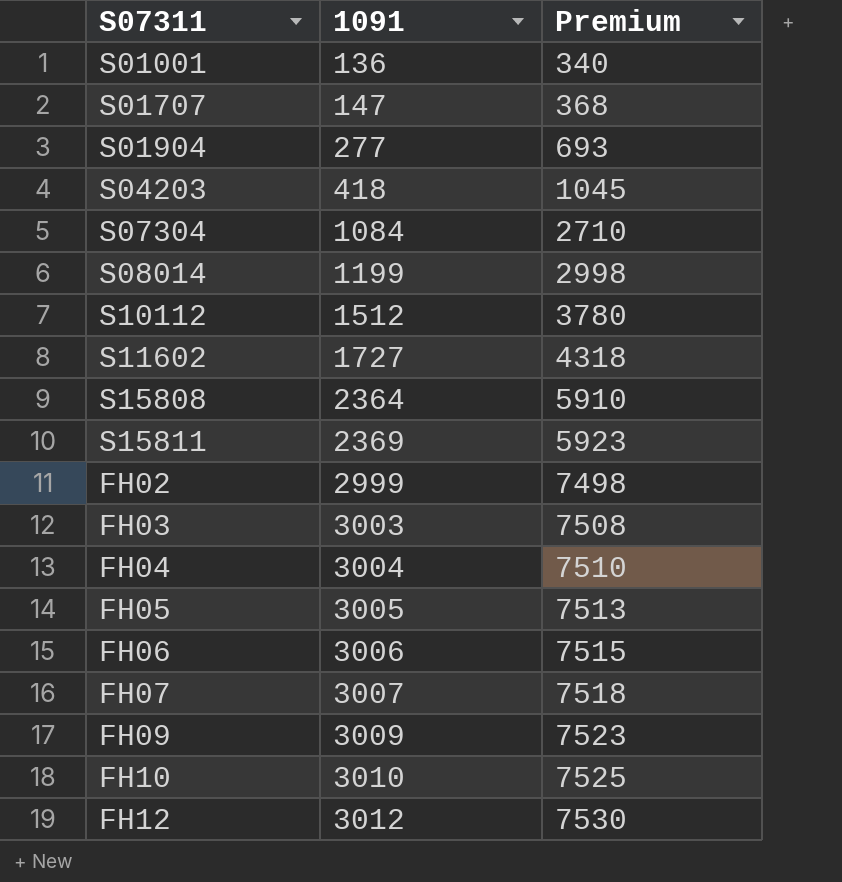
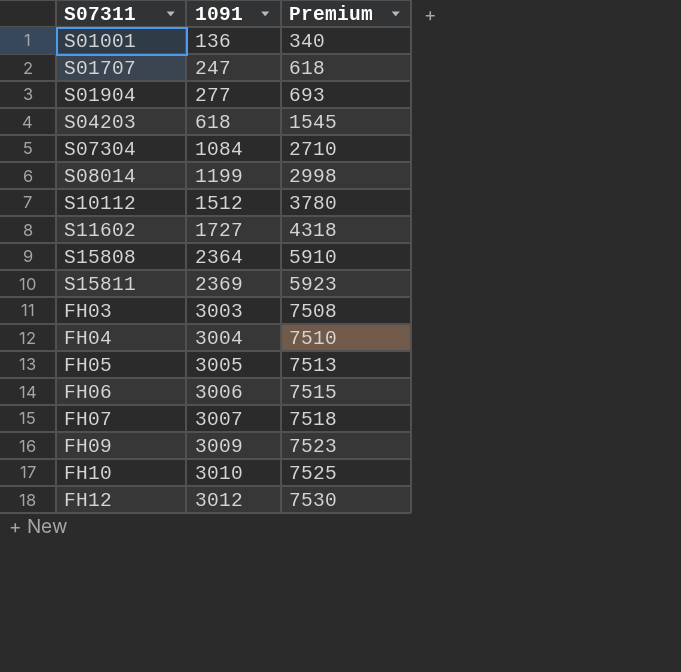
row FH02: 2999 | 7498 -> none
S01707 | 1091: 147 -> 247
S01707 | Premium: 368 -> 618
S04203 | 1091: 418 -> 618
S04203 | Premium: 1045 -> 1545

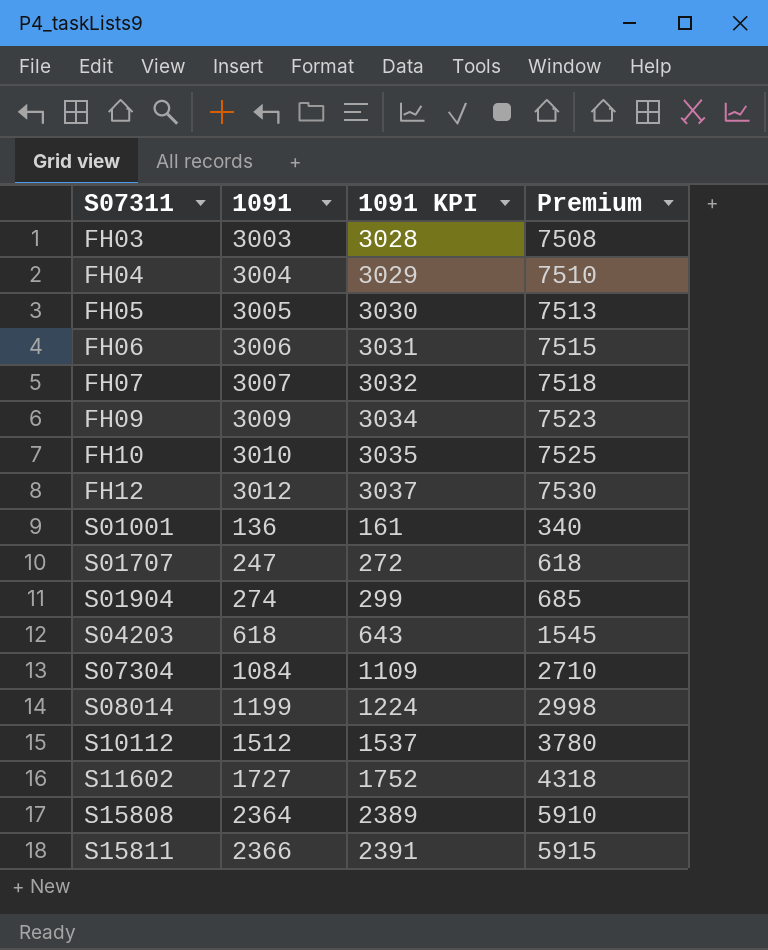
row order: 1091 ascending -> S07311 ascending
column 1091 KPI | formula: none -> [1091] + 25
S01904 | 1091: 277 -> 274
S01904 | Premium: 693 -> 685
S15811 | 1091: 2369 -> 2366
S15811 | Premium: 5923 -> 5915

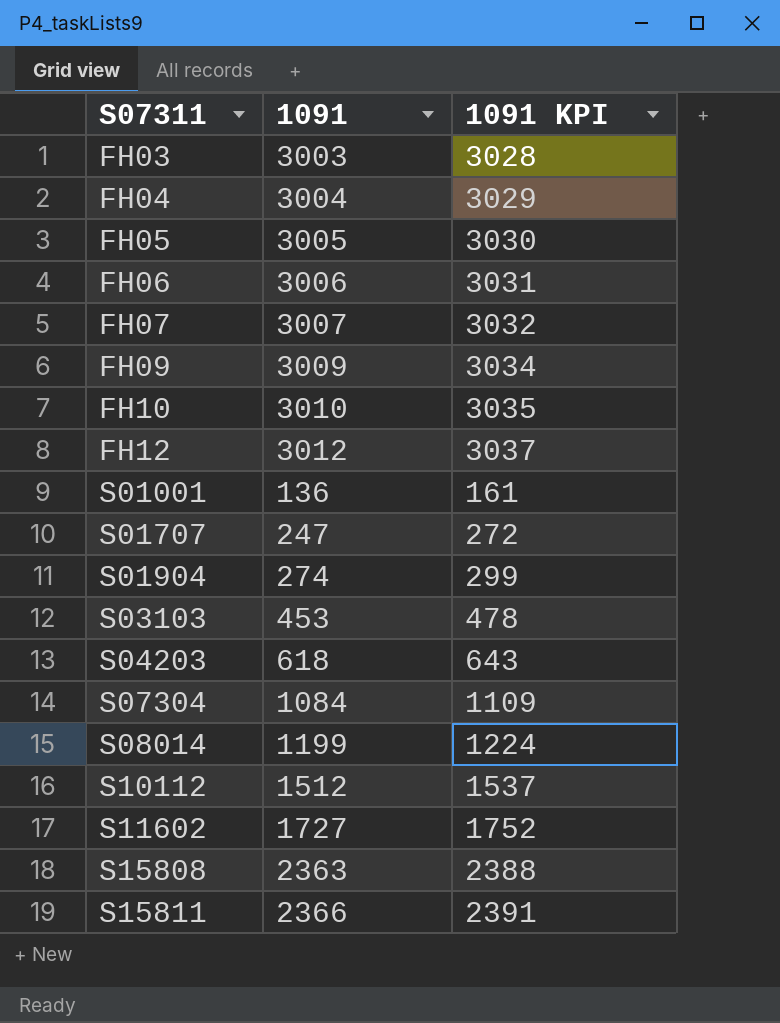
column Premium | formula: [1091] * 2.5 -> none
row S03103: none -> 453 | 478
S15808 | 1091: 2364 -> 2363
S15808 | 1091 KPI: 2389 -> 2388

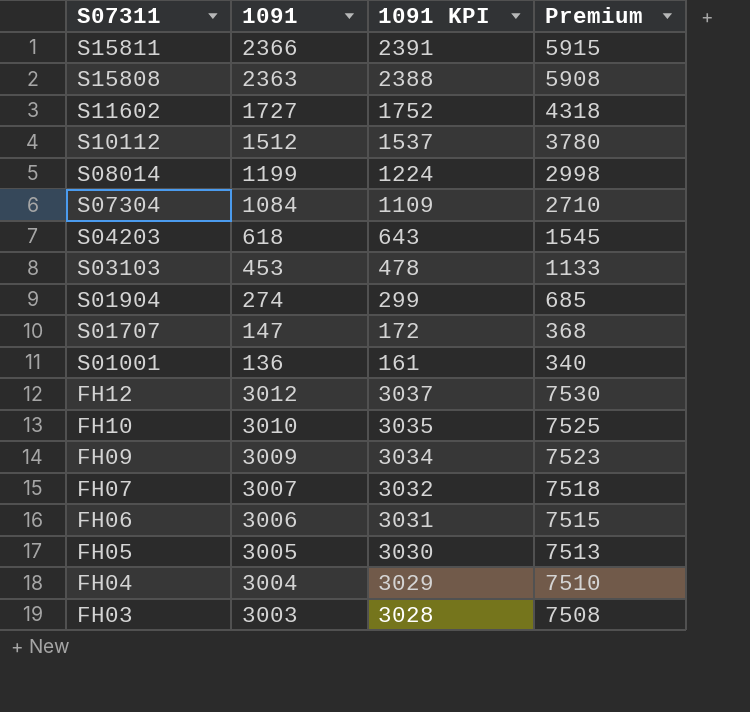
row order: S07311 ascending -> S07311 descending
column Premium | formula: none -> [1091] * 2.5
S01707 | 1091: 247 -> 147
S01707 | 1091 KPI: 272 -> 172

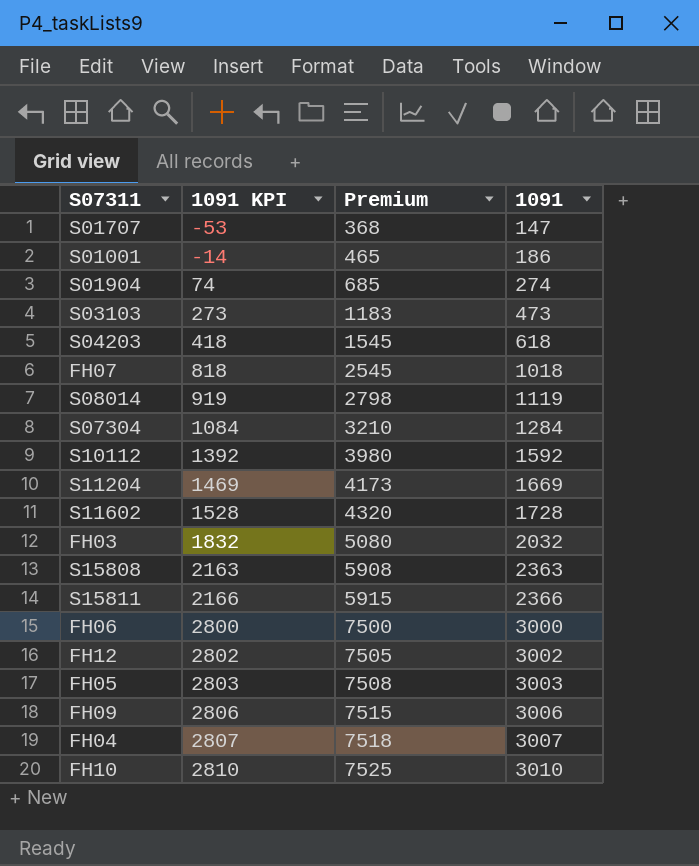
row order: S07311 descending -> 1091 KPI ascending
column 1091 KPI | formula: [1091] + 25 -> [1091] - 200
column 1091 | position: 2 -> 4
S01001 | Premium: 340 -> 465
S01001 | 1091: 136 -> 186
S03103 | Premium: 1133 -> 1183
S03103 | 1091: 453 -> 473
FH07 | Premium: 7518 -> 2545
FH07 | 1091: 3007 -> 1018
S08014 | Premium: 2998 -> 2798
S08014 | 1091: 1199 -> 1119
S07304 | Premium: 2710 -> 3210
S07304 | 1091: 1084 -> 1284
S10112 | Premium: 3780 -> 3980
S10112 | 1091: 1512 -> 1592
row S11204: none -> 1469 | 4173 | 1669
S11602 | Premium: 4318 -> 4320
S11602 | 1091: 1727 -> 1728
FH03 | Premium: 7508 -> 5080
FH03 | 1091: 3003 -> 2032
FH06 | Premium: 7515 -> 7500
FH06 | 1091: 3006 -> 3000
FH12 | Premium: 7530 -> 7505
FH12 | 1091: 3012 -> 3002
FH05 | Premium: 7513 -> 7508
FH05 | 1091: 3005 -> 3003
FH09 | Premium: 7523 -> 7515
FH09 | 1091: 3009 -> 3006
FH04 | Premium: 7510 -> 7518
FH04 | 1091: 3004 -> 3007

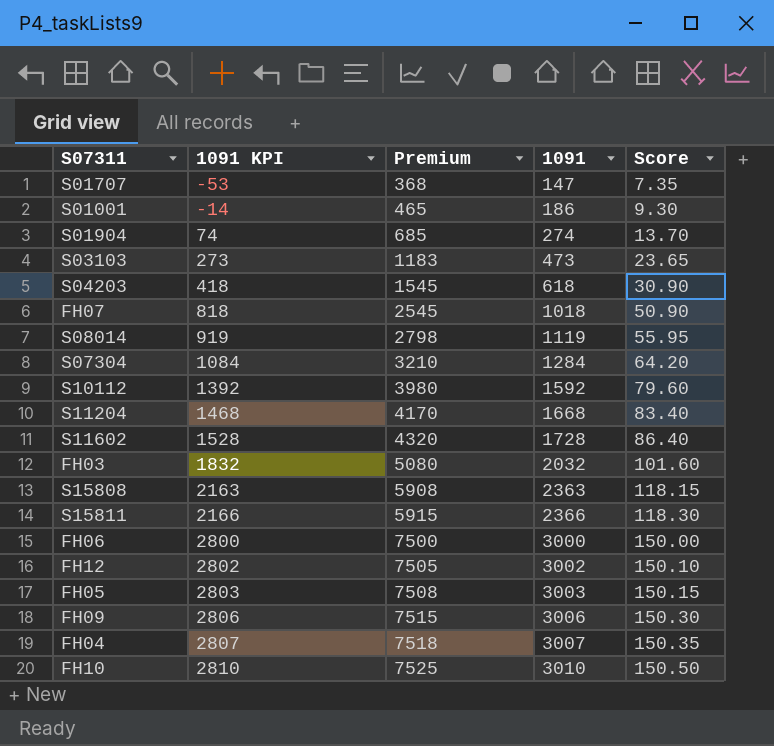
column Score | formula: none -> [1091] * 0.05
S11204 | 1091 KPI: 1469 -> 1468
S11204 | Premium: 4173 -> 4170
S11204 | 1091: 1669 -> 1668

